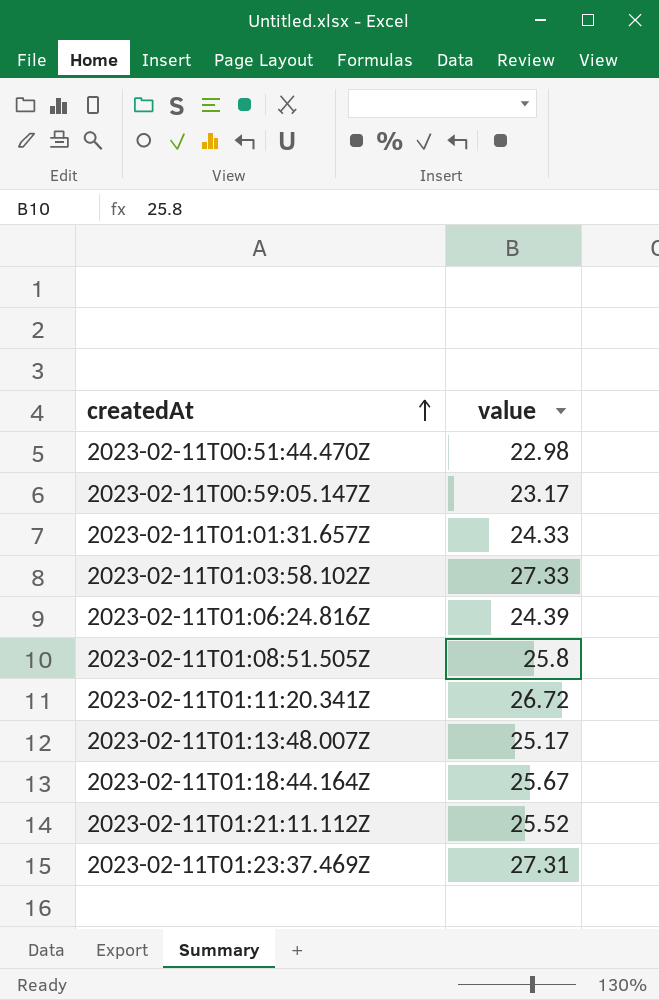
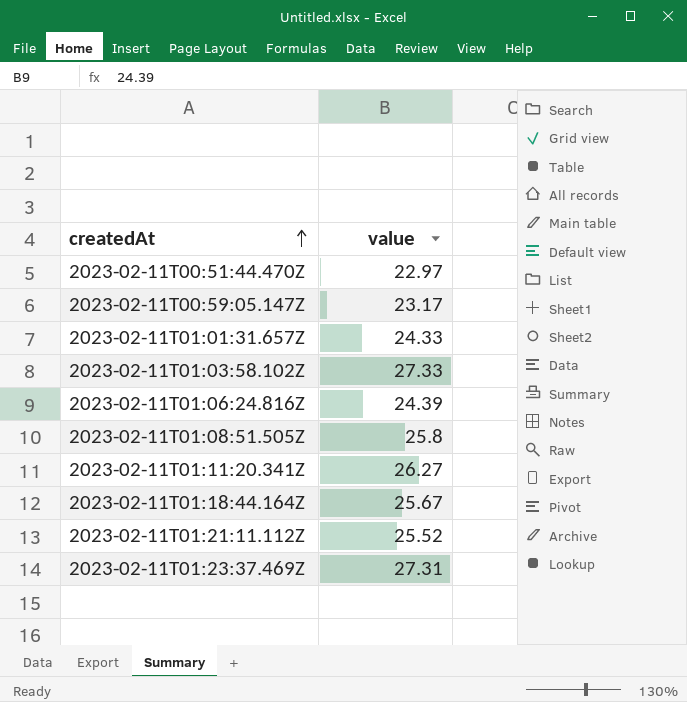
row 2023-02-11T01:13:48.007Z: 25.17 -> none
2023-02-11T00:51:44.470Z | value: 22.98 -> 22.97
2023-02-11T01:11:20.341Z | value: 26.72 -> 26.27

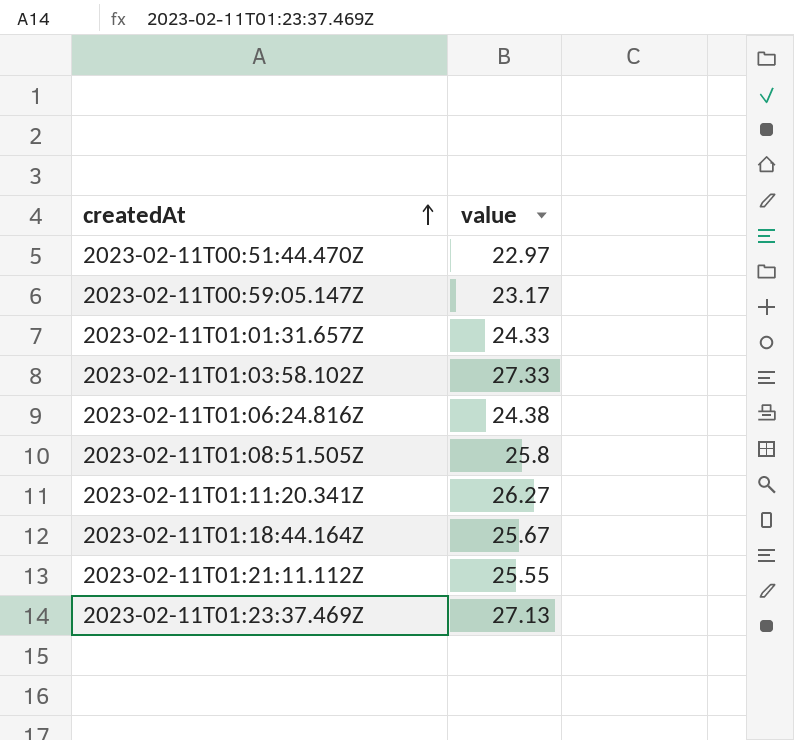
2023-02-11T01:06:24.816Z | value: 24.39 -> 24.38
2023-02-11T01:21:11.112Z | value: 25.52 -> 25.55
2023-02-11T01:23:37.469Z | value: 27.31 -> 27.13

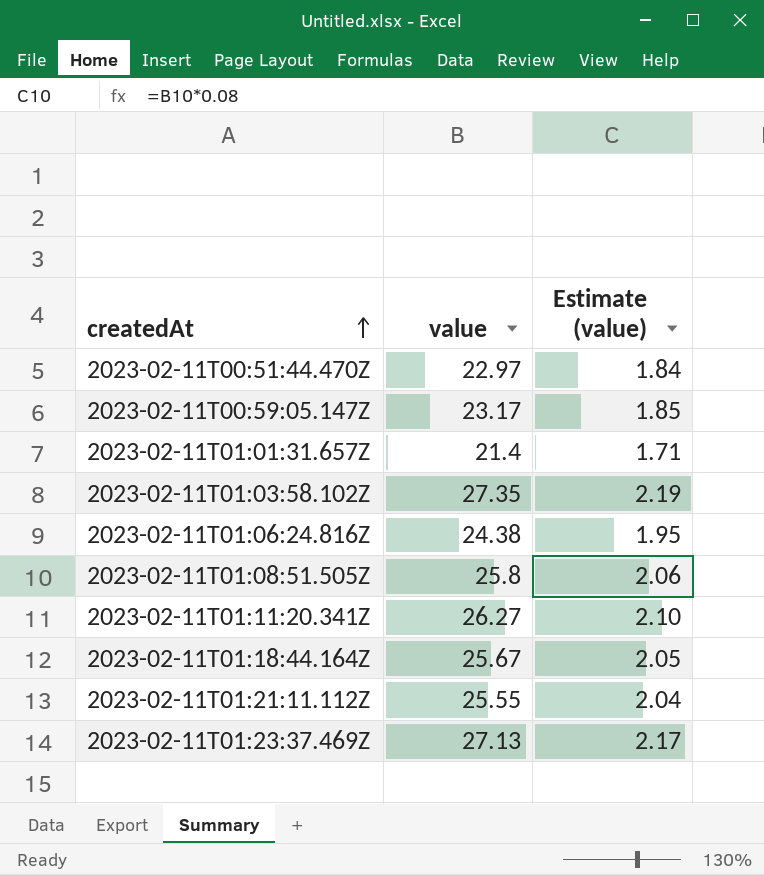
column Estimate (value) | formula: none -> [value] * 0.08
2023-02-11T01:01:31.657Z | value: 24.33 -> 21.4
2023-02-11T01:03:58.102Z | value: 27.33 -> 27.35

